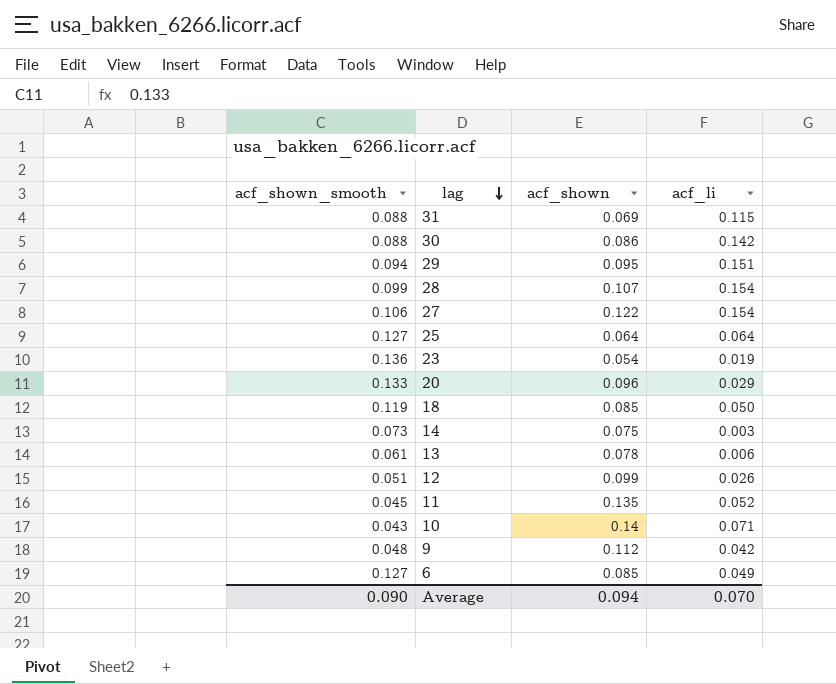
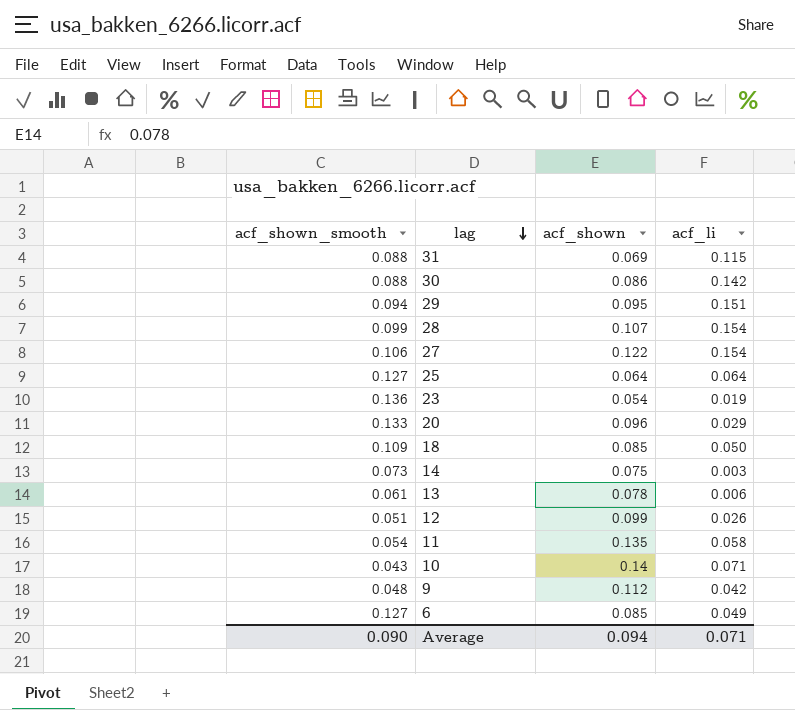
18 | acf_shown_smooth: 0.119 -> 0.109
11 | acf_shown_smooth: 0.045 -> 0.054
11 | acf_li: 0.052 -> 0.058
Average | acf_li: 0.070 -> 0.071

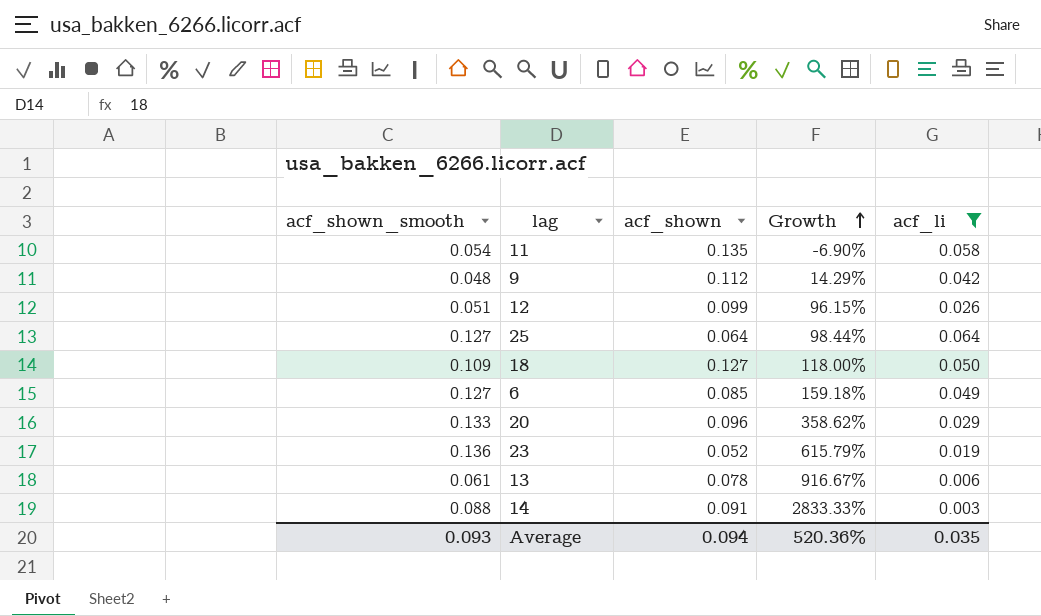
filter: none -> acf_li <= 0.064
row order: lag descending -> Growth ascending
column Growth | formula: none -> ([acf_shown_smooth] - [acf_li]) / [acf_li]
18 | acf_shown: 0.085 -> 0.127
23 | acf_shown: 0.054 -> 0.052
14 | acf_shown_smooth: 0.073 -> 0.088
14 | acf_shown: 0.075 -> 0.091
Average | acf_shown_smooth: 0.090 -> 0.093
Average | acf_li: 0.071 -> 0.035

